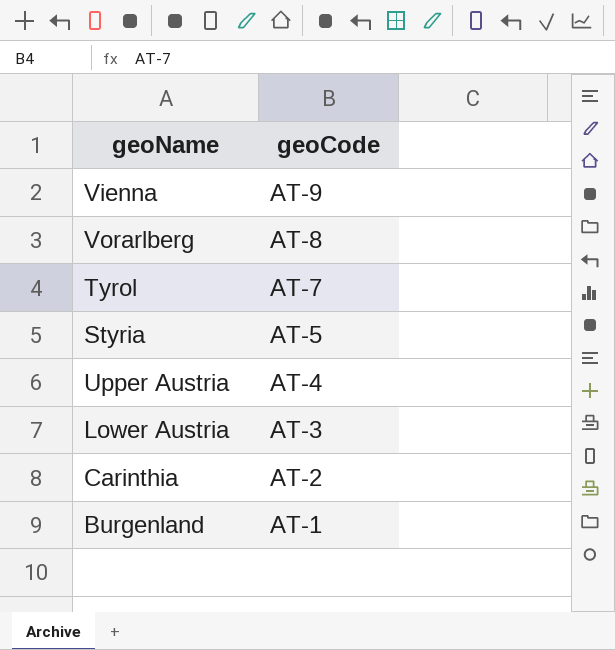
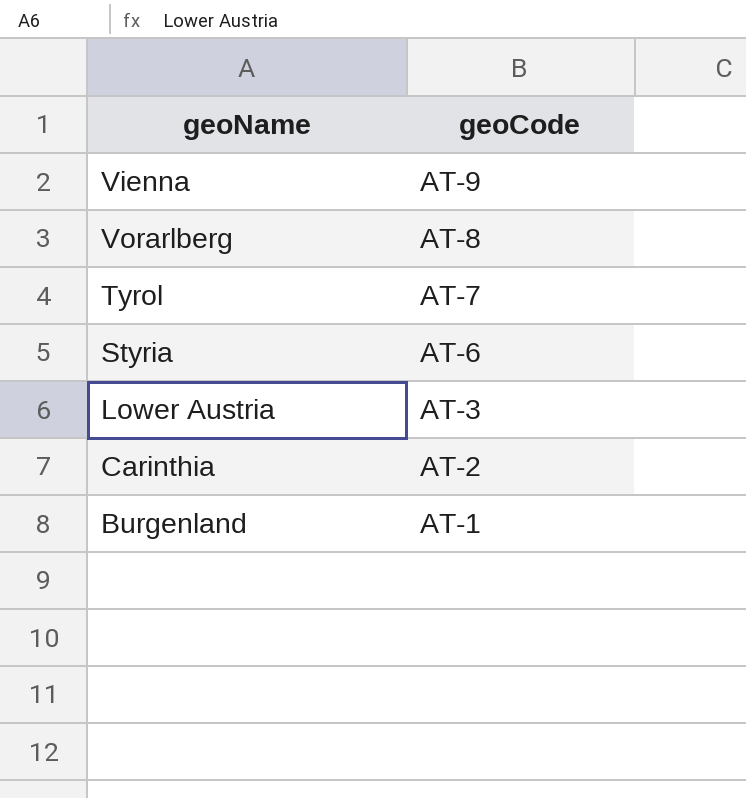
row Upper Austria: AT-4 -> none
Styria | geoCode: AT-5 -> AT-6

